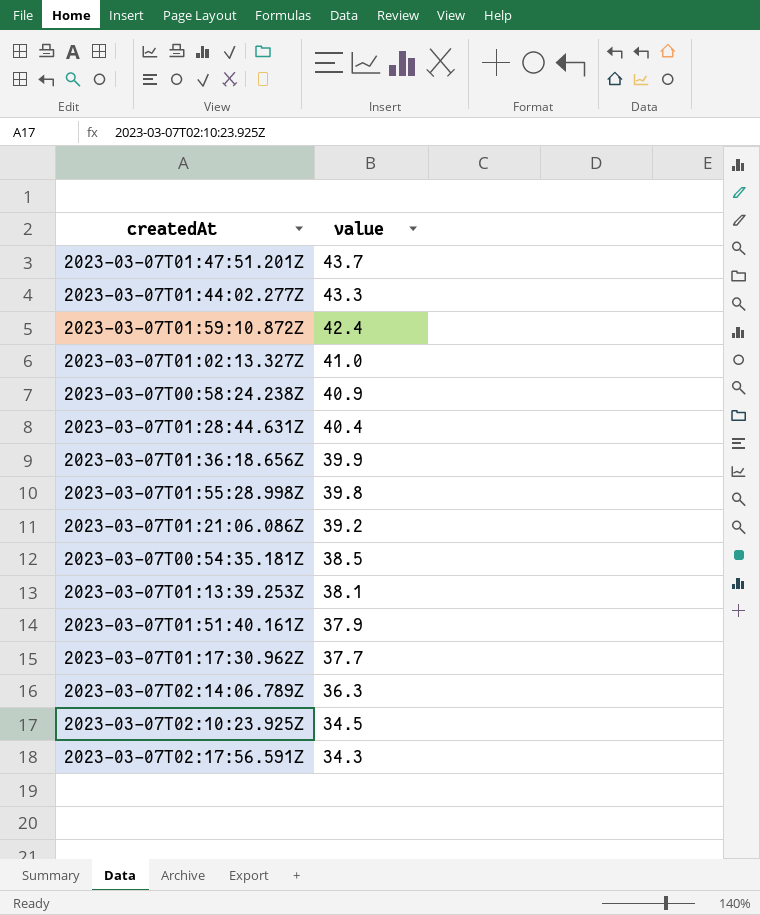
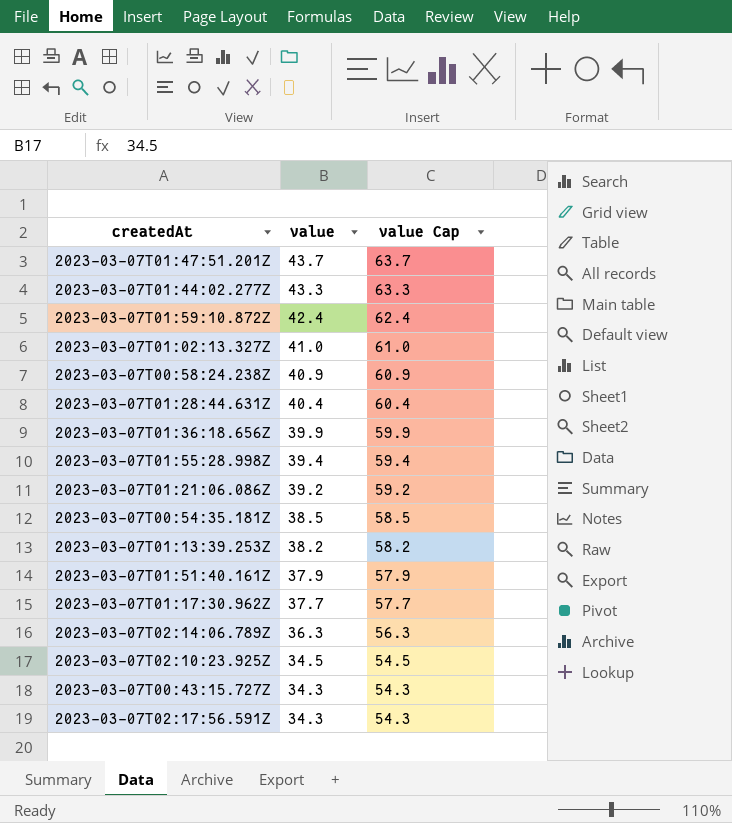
column value Cap | formula: none -> [value] + 20
2023-03-07T01:55:28.998Z | value: 39.8 -> 39.4
2023-03-07T01:13:39.253Z | value: 38.1 -> 38.2
row 2023-03-07T00:43:15.727Z: none -> 34.3 | 54.3

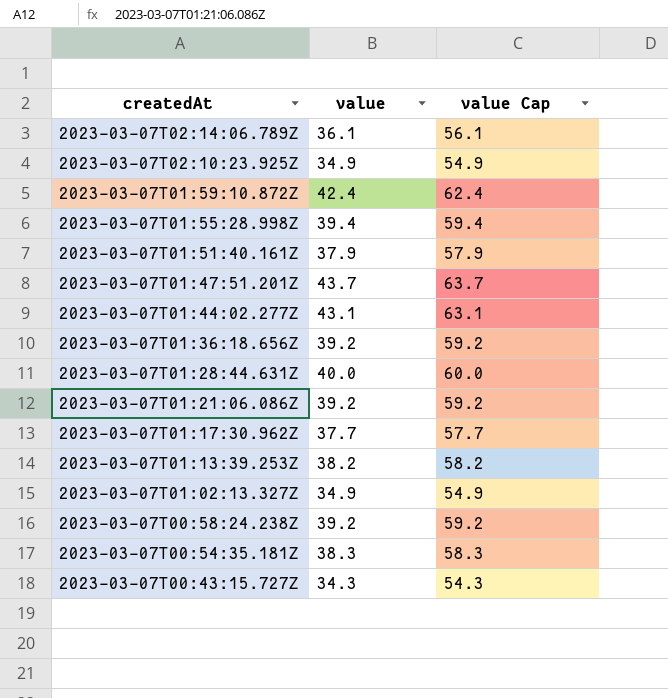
row order: value descending -> createdAt descending
row 2023-03-07T02:17:56.591Z: 34.3 | 54.3 -> none
2023-03-07T02:14:06.789Z | value: 36.3 -> 36.1
2023-03-07T02:14:06.789Z | value Cap: 56.3 -> 56.1
2023-03-07T02:10:23.925Z | value: 34.5 -> 34.9
2023-03-07T02:10:23.925Z | value Cap: 54.5 -> 54.9
2023-03-07T01:44:02.277Z | value: 43.3 -> 43.1
2023-03-07T01:44:02.277Z | value Cap: 63.3 -> 63.1
2023-03-07T01:36:18.656Z | value: 39.9 -> 39.2
2023-03-07T01:36:18.656Z | value Cap: 59.9 -> 59.2
2023-03-07T01:28:44.631Z | value: 40.4 -> 40.0
2023-03-07T01:28:44.631Z | value Cap: 60.4 -> 60.0
2023-03-07T01:02:13.327Z | value: 41.0 -> 34.9
2023-03-07T01:02:13.327Z | value Cap: 61.0 -> 54.9
2023-03-07T00:58:24.238Z | value: 40.9 -> 39.2
2023-03-07T00:58:24.238Z | value Cap: 60.9 -> 59.2
2023-03-07T00:54:35.181Z | value: 38.5 -> 38.3
2023-03-07T00:54:35.181Z | value Cap: 58.5 -> 58.3

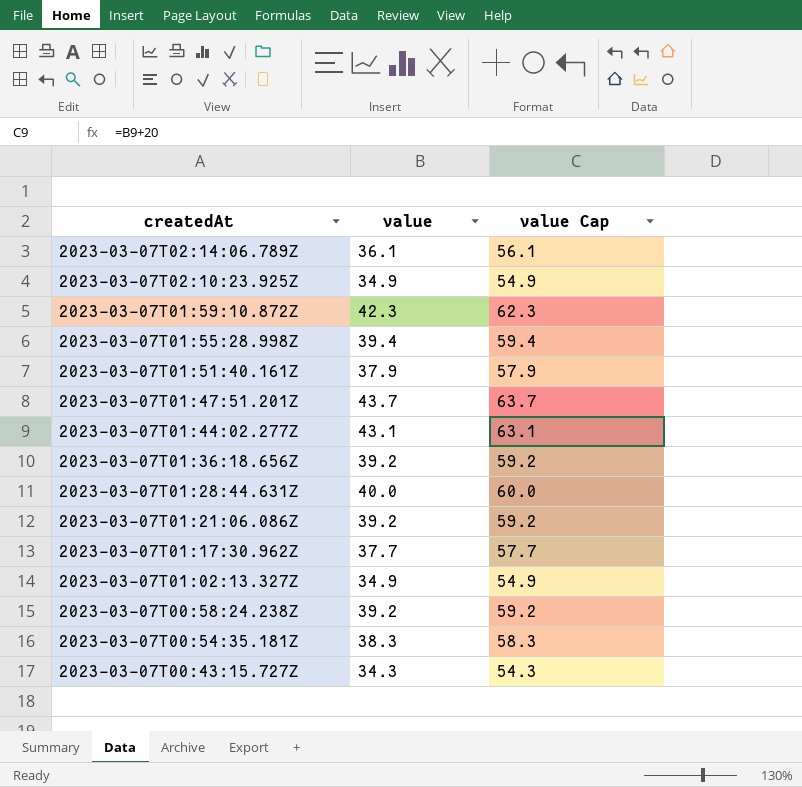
row 2023-03-07T01:13:39.253Z: 38.2 | 58.2 -> none
2023-03-07T01:59:10.872Z | value: 42.4 -> 42.3
2023-03-07T01:59:10.872Z | value Cap: 62.4 -> 62.3

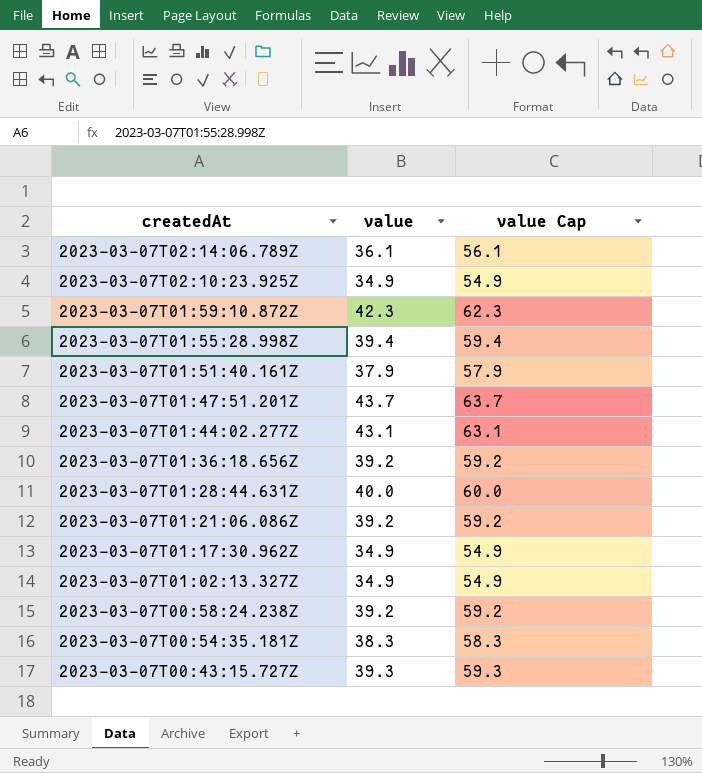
2023-03-07T01:17:30.962Z | value: 37.7 -> 34.9
2023-03-07T01:17:30.962Z | value Cap: 57.7 -> 54.9
2023-03-07T00:43:15.727Z | value: 34.3 -> 39.3
2023-03-07T00:43:15.727Z | value Cap: 54.3 -> 59.3

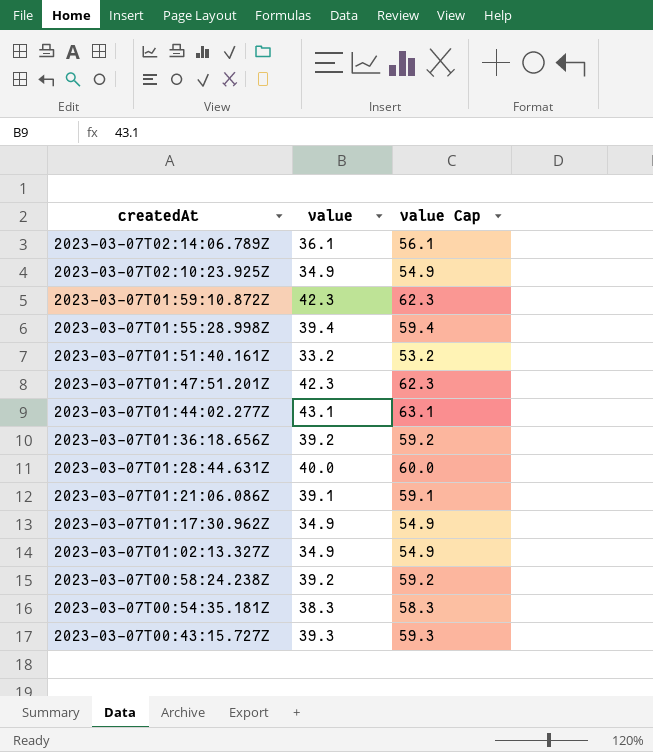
2023-03-07T01:51:40.161Z | value: 37.9 -> 33.2
2023-03-07T01:51:40.161Z | value Cap: 57.9 -> 53.2
2023-03-07T01:47:51.201Z | value: 43.7 -> 42.3
2023-03-07T01:47:51.201Z | value Cap: 63.7 -> 62.3
2023-03-07T01:21:06.086Z | value: 39.2 -> 39.1
2023-03-07T01:21:06.086Z | value Cap: 59.2 -> 59.1

